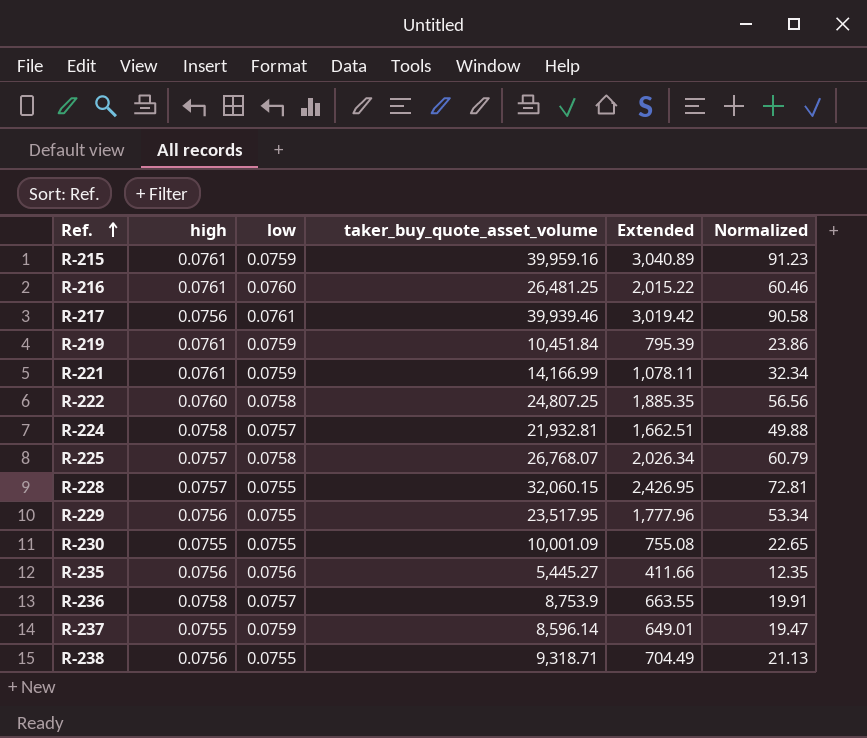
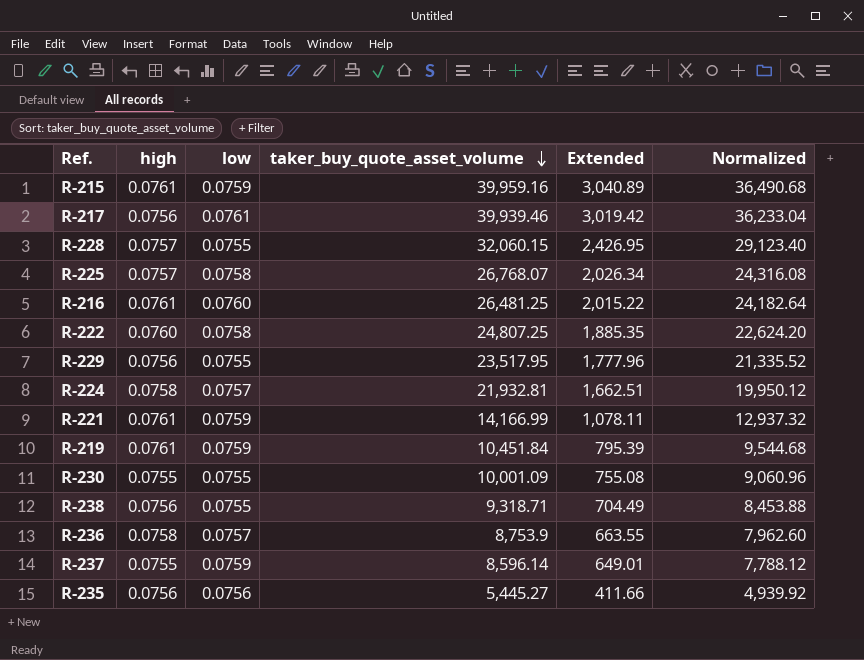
row order: Ref. ascending -> taker_buy_quote_asset_volume descending
column Normalized | formula: [Extended] * 0.03 -> [Extended] * 12

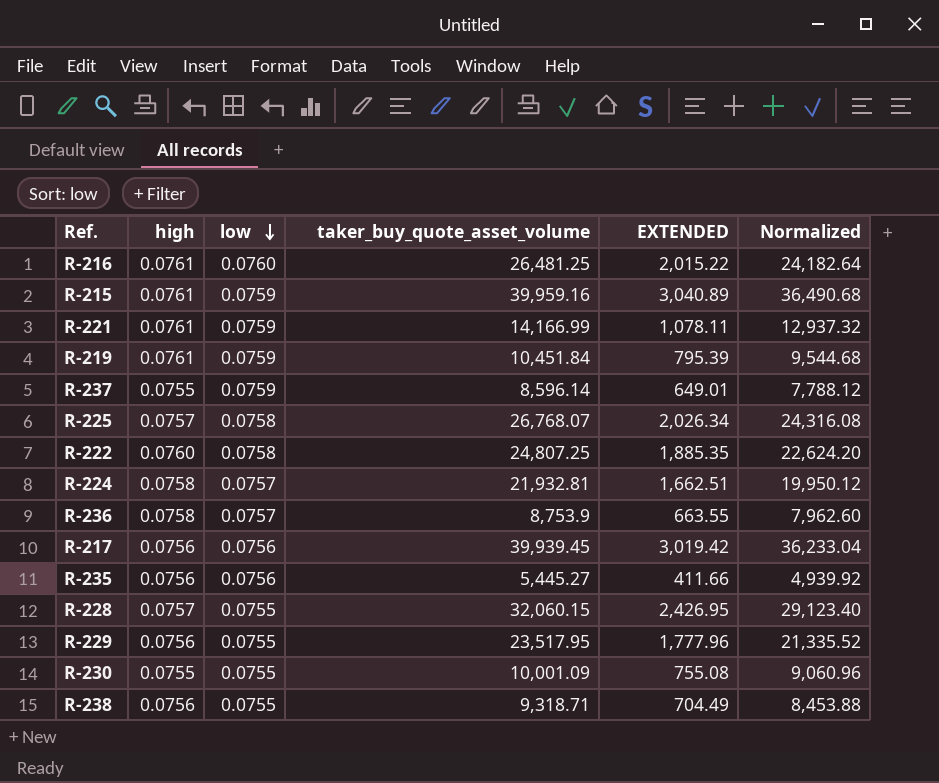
row order: taker_buy_quote_asset_volume descending -> low descending
column name: Extended -> EXTENDED
R-217 | low: 0.0761 -> 0.0756
R-217 | taker_buy_quote_asset_volume: 39,939.46 -> 39,939.45

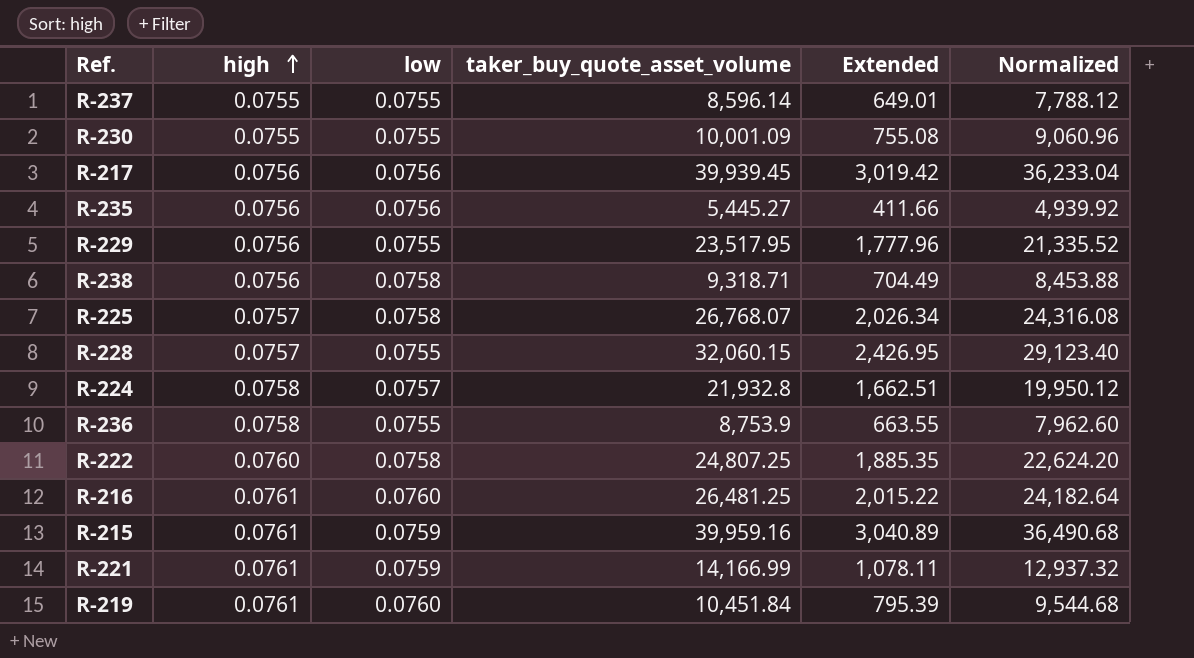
row order: low descending -> high ascending
column name: EXTENDED -> Extended
R-237 | low: 0.0759 -> 0.0755
R-238 | low: 0.0755 -> 0.0758
R-224 | taker_buy_quote_asset_volume: 21,932.81 -> 21,932.8
R-236 | low: 0.0757 -> 0.0755
R-219 | low: 0.0759 -> 0.0760

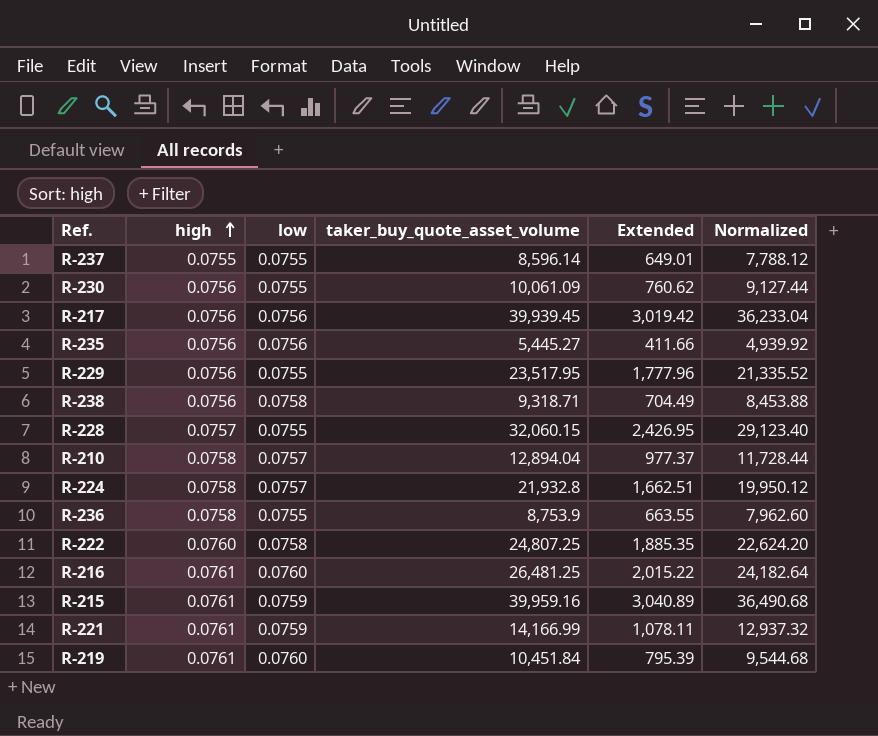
row R-225: 0.0757 | 0.0758 | 26,768.07 | 2,026.34 | 24,316.08 -> none
R-230 | high: 0.0755 -> 0.0756
R-230 | taker_buy_quote_asset_volume: 10,001.09 -> 10,061.09
R-230 | Extended: 755.08 -> 760.62
R-230 | Normalized: 9,060.96 -> 9,127.44
row R-210: none -> 0.0758 | 0.0757 | 12,894.04 | 977.37 | 11,728.44

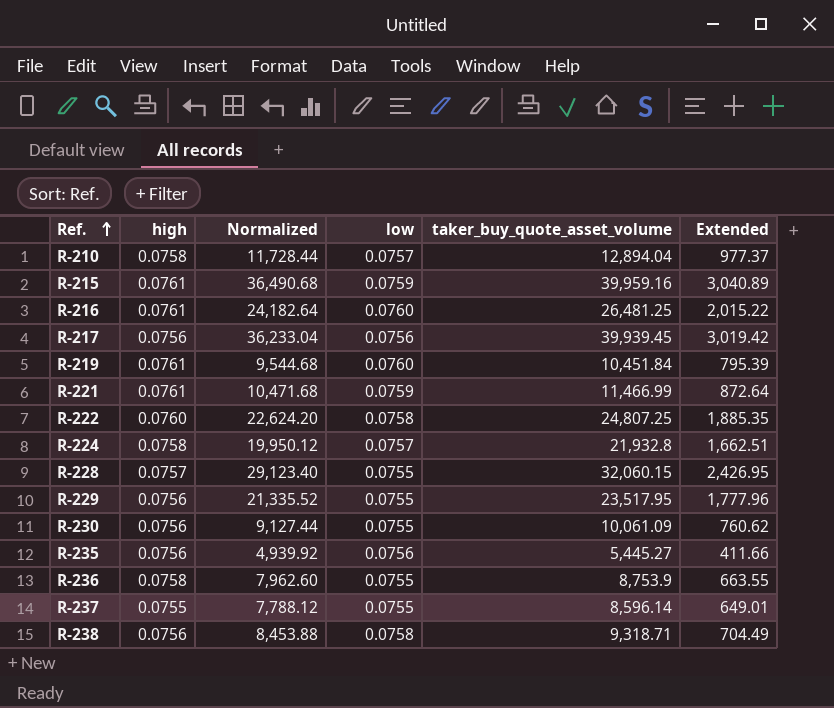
row order: high ascending -> Ref. ascending
column Normalized | position: 6 -> 3
R-221 | Normalized: 12,937.32 -> 10,471.68
R-221 | taker_buy_quote_asset_volume: 14,166.99 -> 11,466.99
R-221 | Extended: 1,078.11 -> 872.64

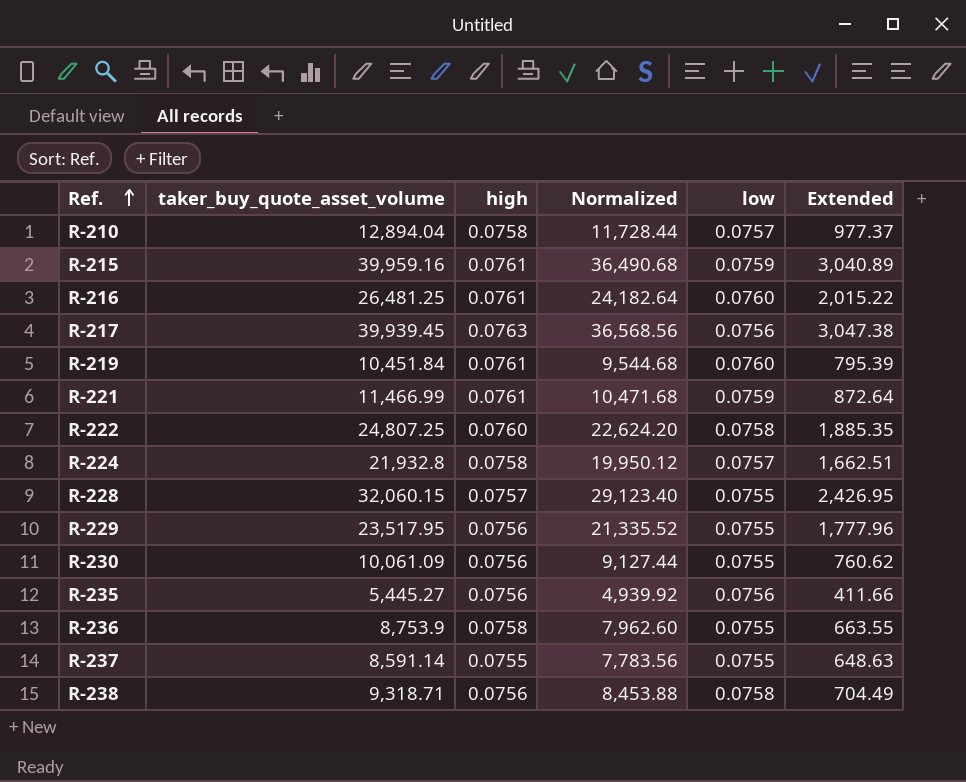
column taker_buy_quote_asset_volume | position: 5 -> 2
R-217 | high: 0.0756 -> 0.0763
R-217 | Normalized: 36,233.04 -> 36,568.56
R-217 | Extended: 3,019.42 -> 3,047.38
R-237 | taker_buy_quote_asset_volume: 8,596.14 -> 8,591.14
R-237 | Normalized: 7,788.12 -> 7,783.56
R-237 | Extended: 649.01 -> 648.63

